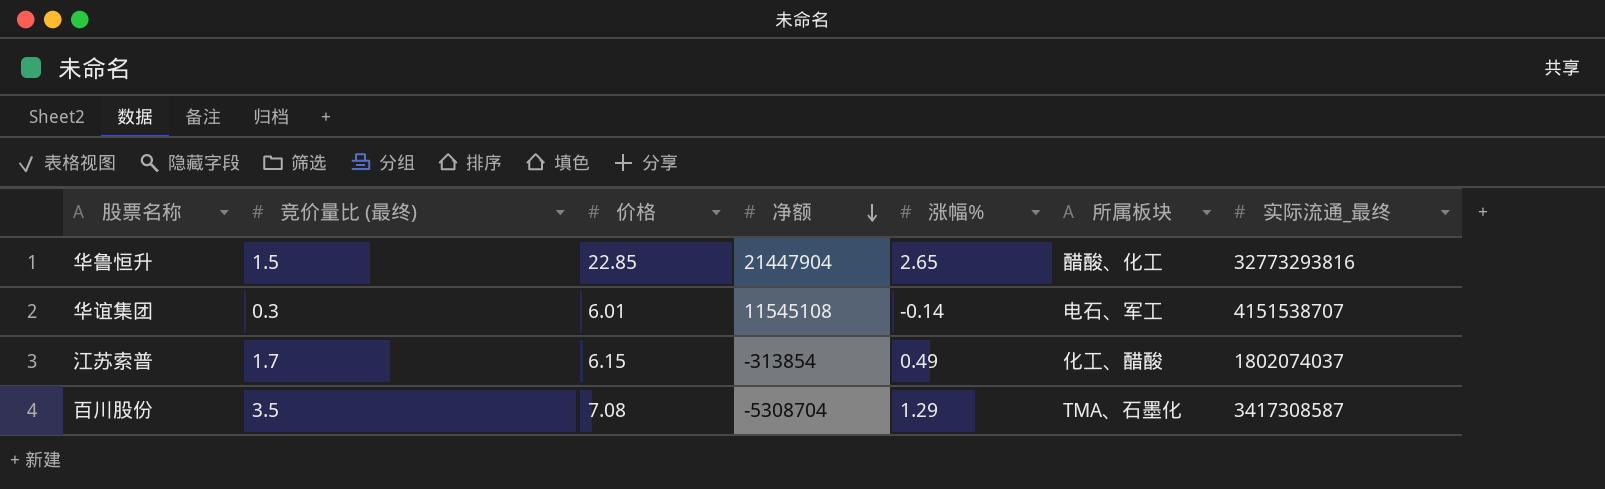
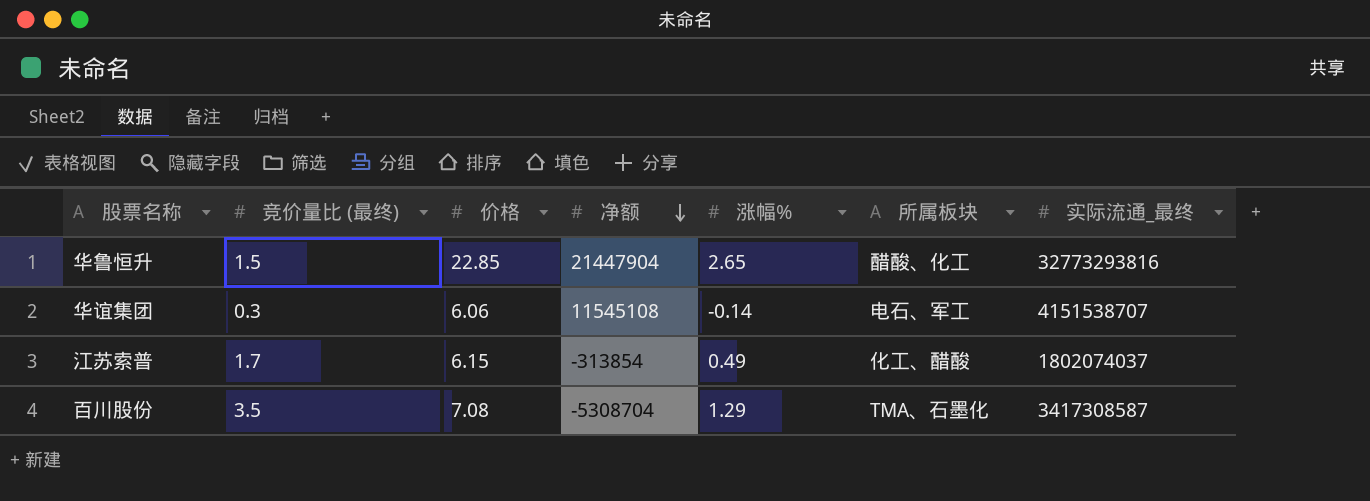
华谊集团 | 价格: 6.01 -> 6.06

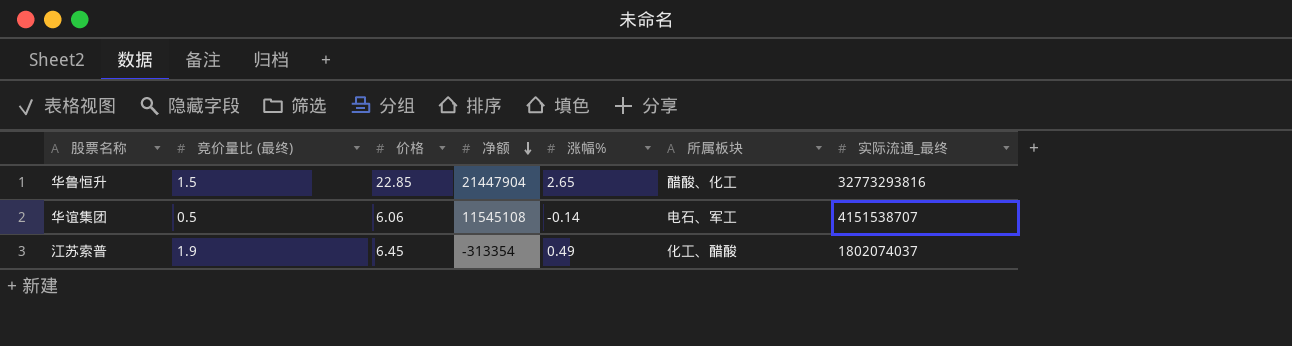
row 百川股份: 3.5 | 7.08 | -5308704 | 1.29 | TMA、石墨化 | 3417308587 -> none
华谊集团 | 竞价量比 (最终): 0.3 -> 0.5
江苏索普 | 竞价量比 (最终): 1.7 -> 1.9
江苏索普 | 价格: 6.15 -> 6.45
江苏索普 | 净额: -313854 -> -313354

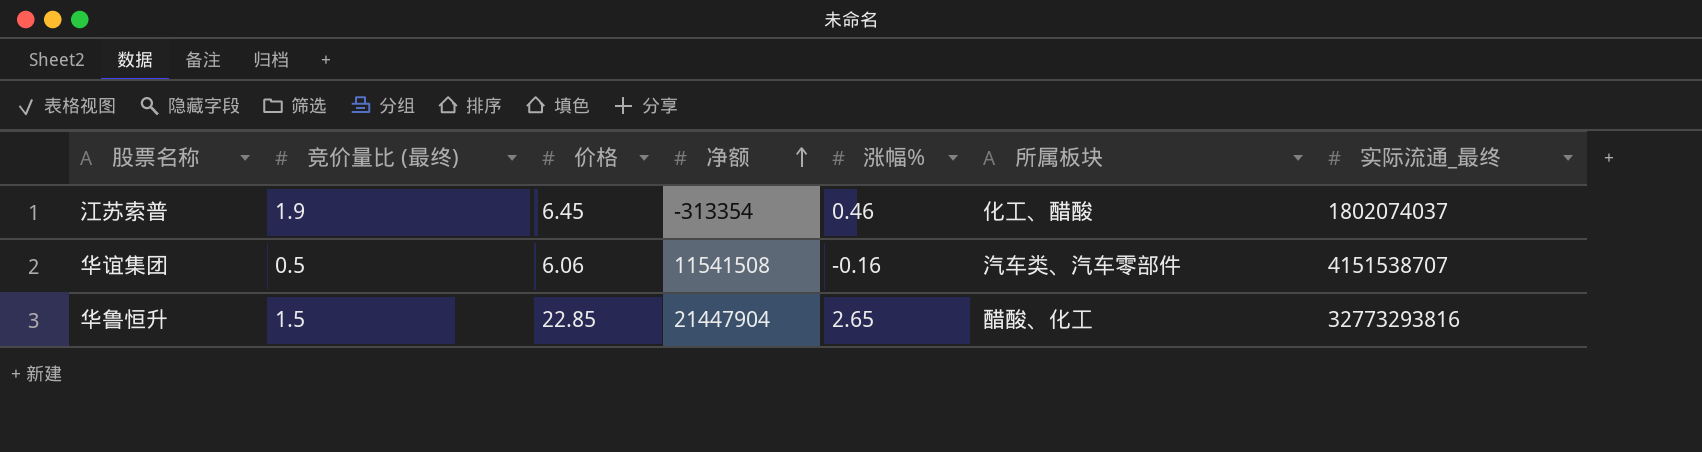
row order: 净额 descending -> 净额 ascending
江苏索普 | 涨幅%: 0.49 -> 0.46
华谊集团 | 净额: 11545108 -> 11541508
华谊集团 | 涨幅%: -0.14 -> -0.16
华谊集团 | 所属板块: 电石、军工 -> 汽车类、汽车零部件

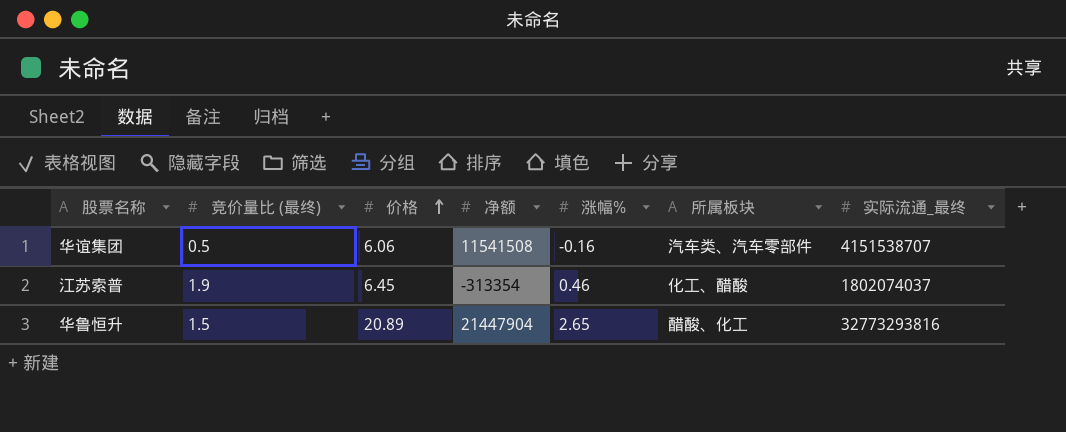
row order: 净额 ascending -> 价格 ascending
华鲁恒升 | 价格: 22.85 -> 20.89

